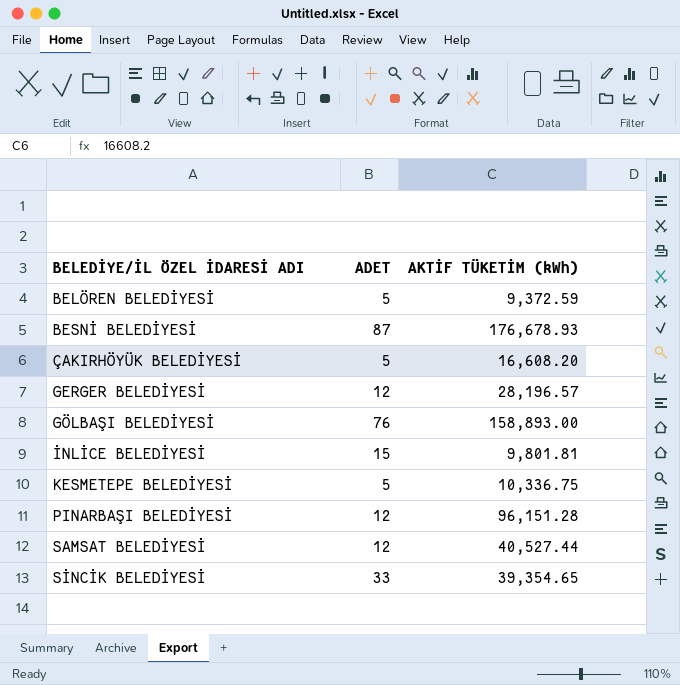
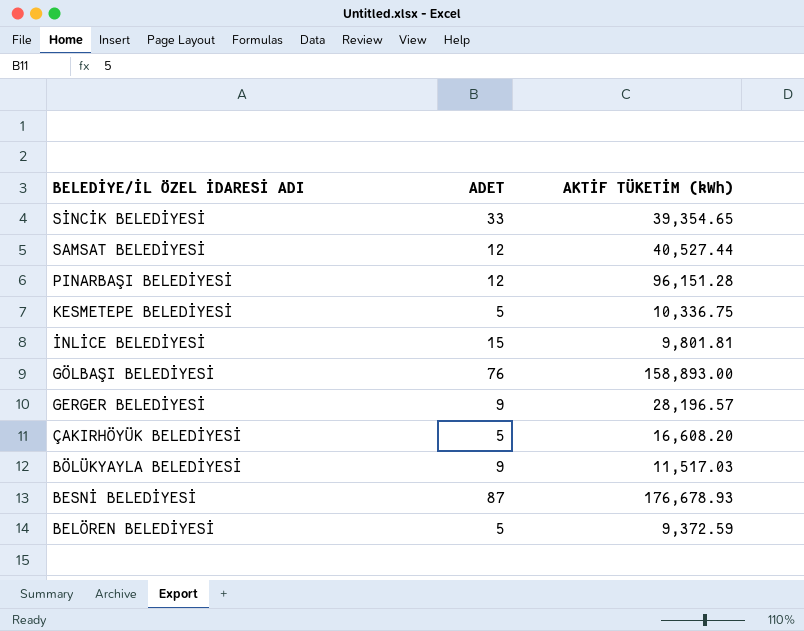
row order: BELEDİYE/İL ÖZEL İDARESİ ADI ascending -> BELEDİYE/İL ÖZEL İDARESİ ADI descending
GERGER BELEDİYESİ | ADET: 12 -> 9
row BÖLÜKYAYLA BELEDİYESİ: none -> 9 | 11,517.03

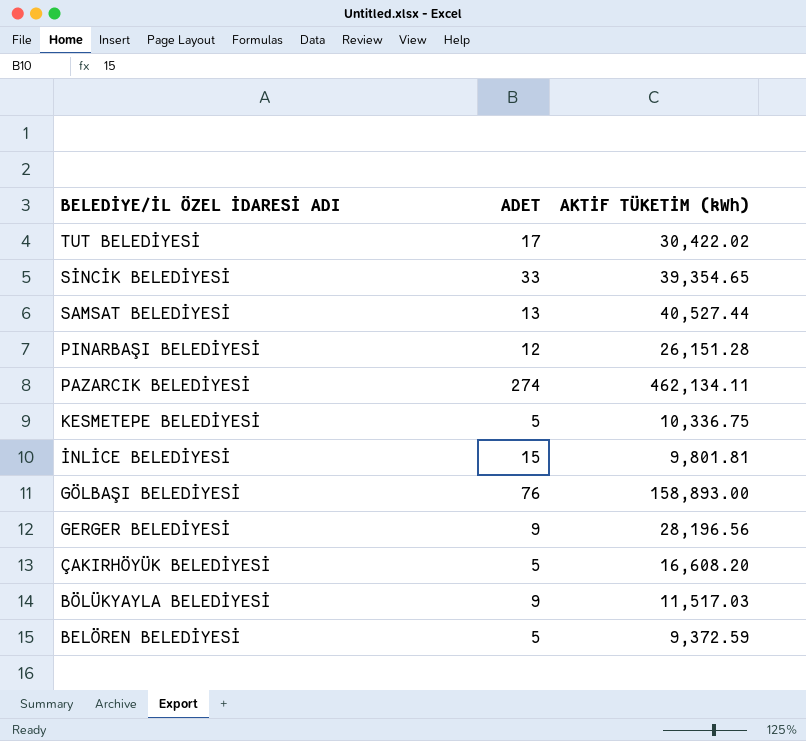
row BESNİ BELEDİYESİ: 87 | 176,678.93 -> none
row TUT BELEDİYESİ: none -> 17 | 30,422.02
SAMSAT BELEDİYESİ | ADET: 12 -> 13
PINARBAŞI BELEDİYESİ | AKTİF TÜKETİM (kWh): 96,151.28 -> 26,151.28
row PAZARCIK BELEDİYESİ: none -> 274 | 462,134.11
GERGER BELEDİYESİ | AKTİF TÜKETİM (kWh): 28,196.57 -> 28,196.56

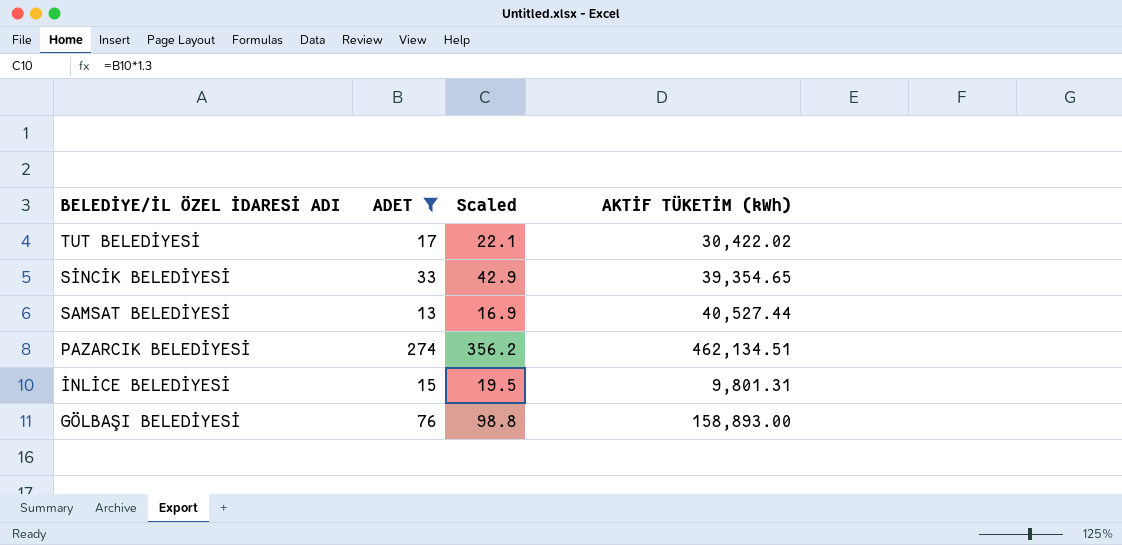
filter: none -> ADET >= 13
column Scaled | formula: none -> [ADET] * 1.3
PAZARCIK BELEDİYESİ | AKTİF TÜKETİM (kWh): 462,134.11 -> 462,134.51
İNLİCE BELEDİYESİ | AKTİF TÜKETİM (kWh): 9,801.81 -> 9,801.31

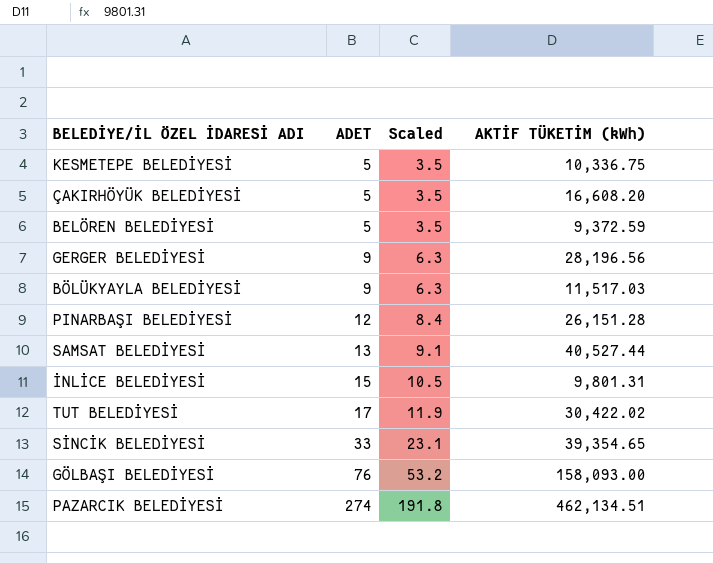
filter: ADET >= 13 -> none
row order: BELEDİYE/İL ÖZEL İDARESİ ADI descending -> ADET ascending
column Scaled | formula: [ADET] * 1.3 -> [ADET] * 0.7
GÖLBAŞI BELEDİYESİ | AKTİF TÜKETİM (kWh): 158,893.00 -> 158,093.00

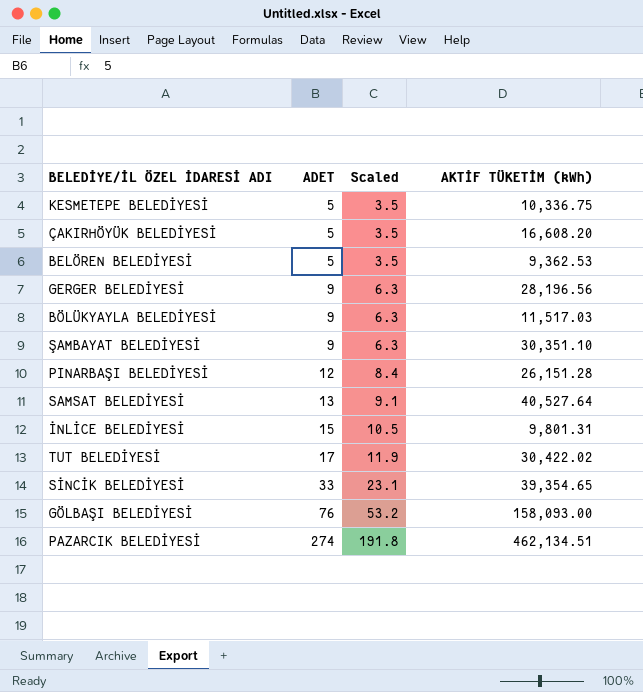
BELÖREN BELEDİYESİ | AKTİF TÜKETİM (kWh): 9,372.59 -> 9,362.53
row ŞAMBAYAT BELEDİYESİ: none -> 9 | 6.3 | 30,351.10
SAMSAT BELEDİYESİ | AKTİF TÜKETİM (kWh): 40,527.44 -> 40,527.64

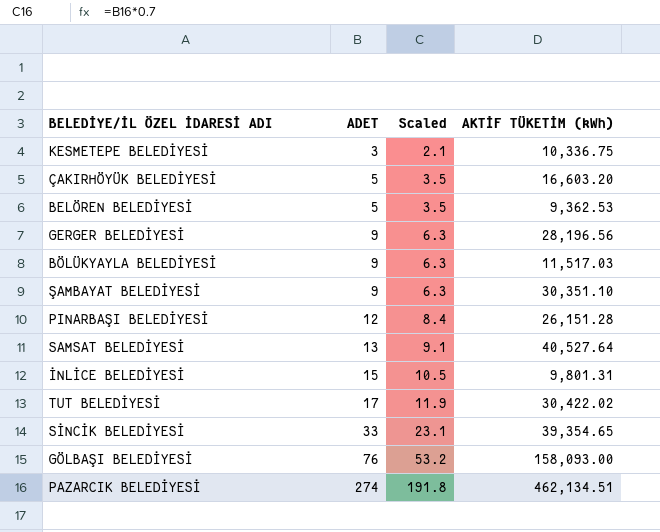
KESMETEPE BELEDİYESİ | ADET: 5 -> 3
KESMETEPE BELEDİYESİ | Scaled: 3.5 -> 2.1
ÇAKIRHÖYÜK BELEDİYESİ | AKTİF TÜKETİM (kWh): 16,608.20 -> 16,603.20

